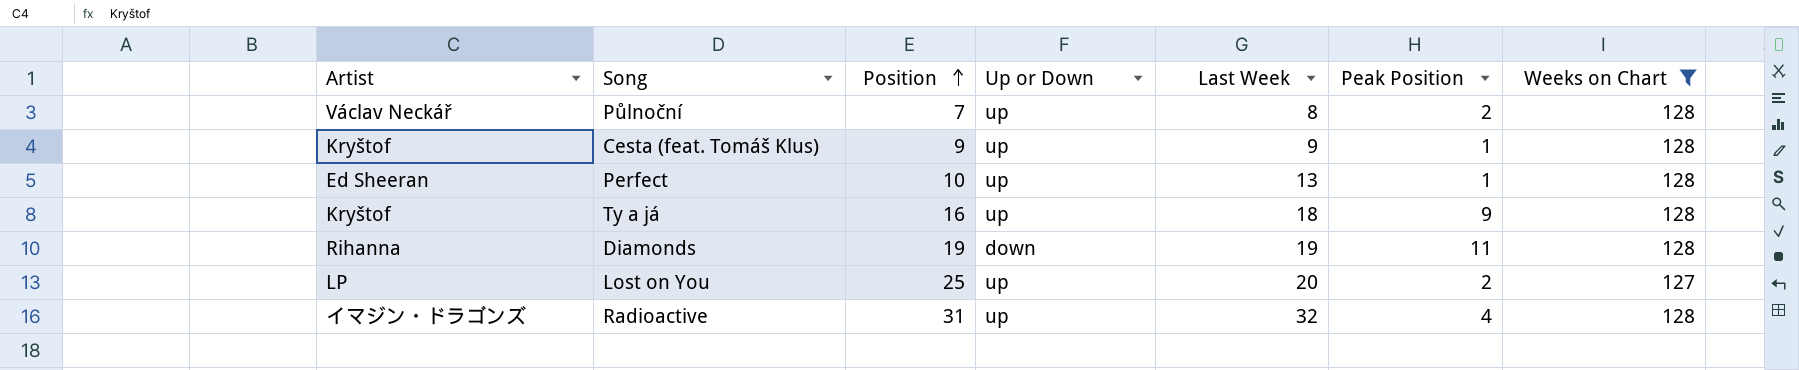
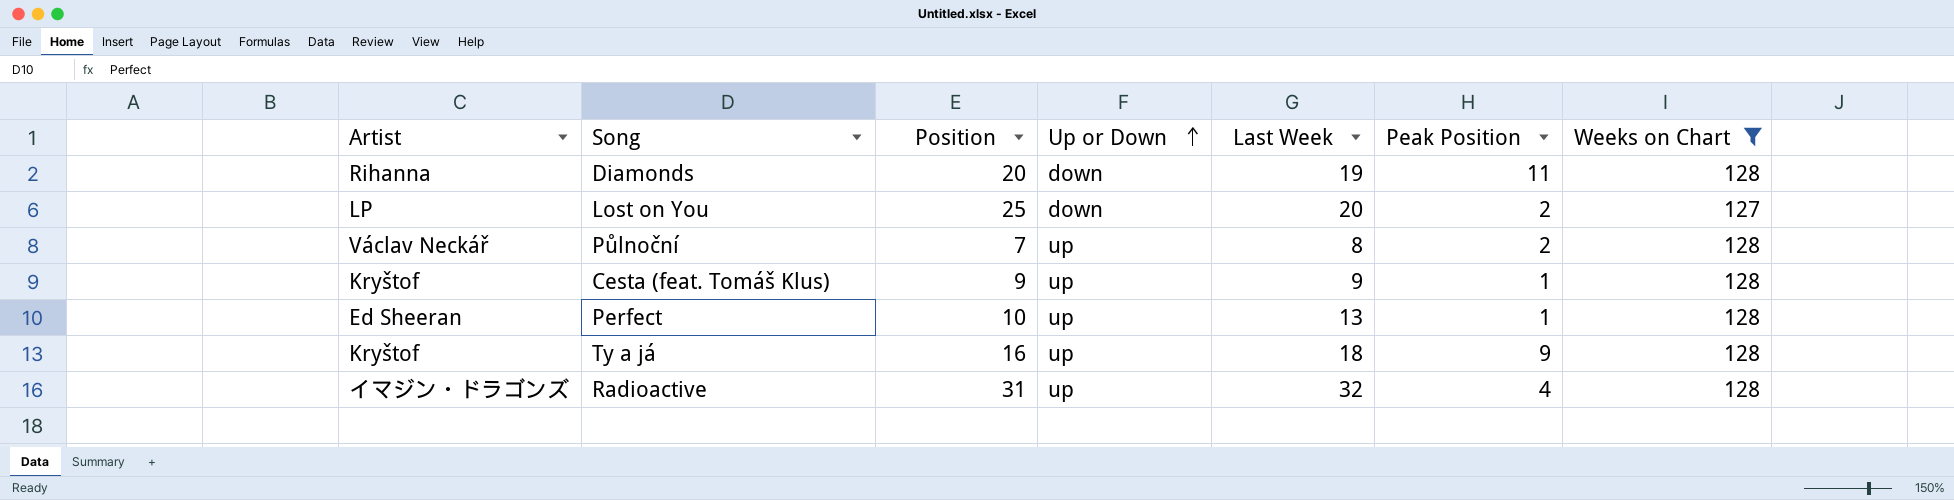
row order: Position ascending -> Up or Down ascending
Diamonds | Position: 19 -> 20
Lost on You | Up or Down: up -> down

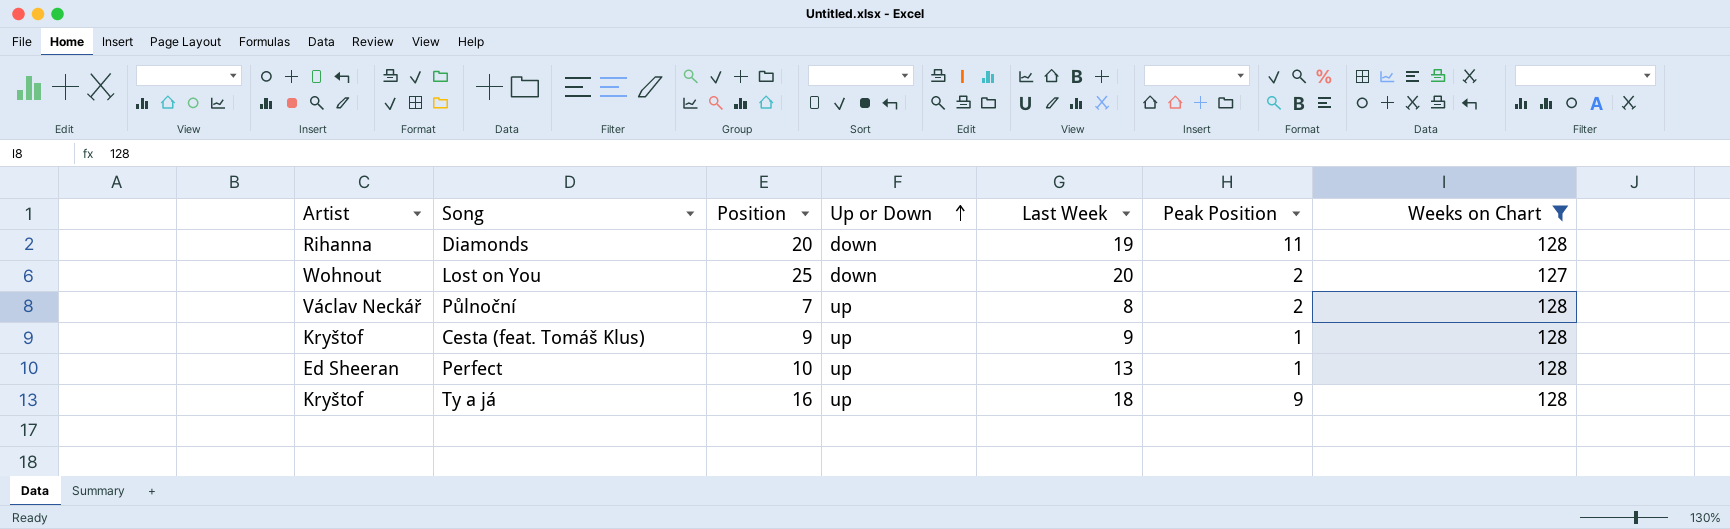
row Radioactive: イマジン・ドラゴンズ | 31 | up | 32 | 4 | 128 -> none
Lost on You | Artist: LP -> Wohnout

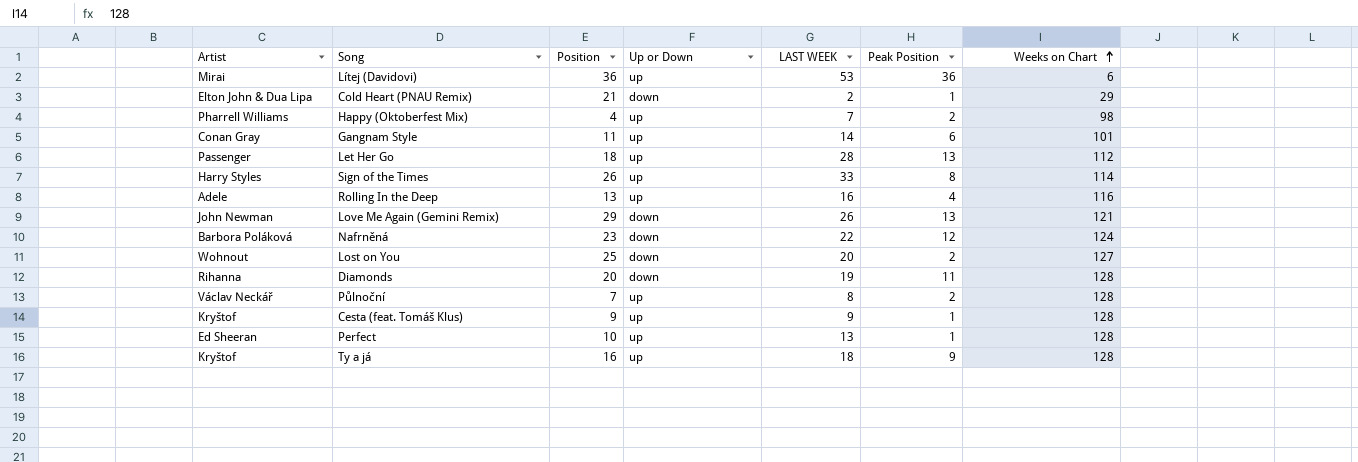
filter: Weeks on Chart >= 127 -> none
row order: Up or Down ascending -> Weeks on Chart ascending
column name: Last Week -> LAST WEEK

